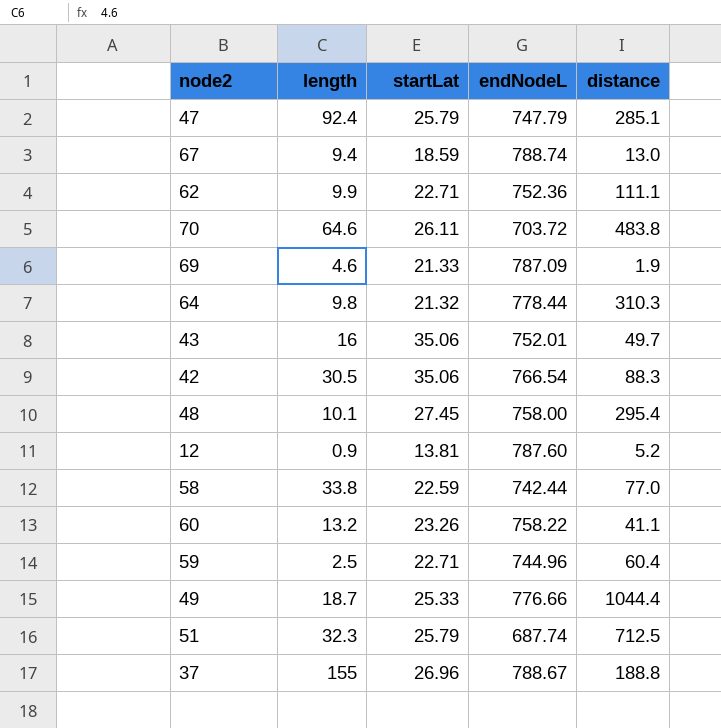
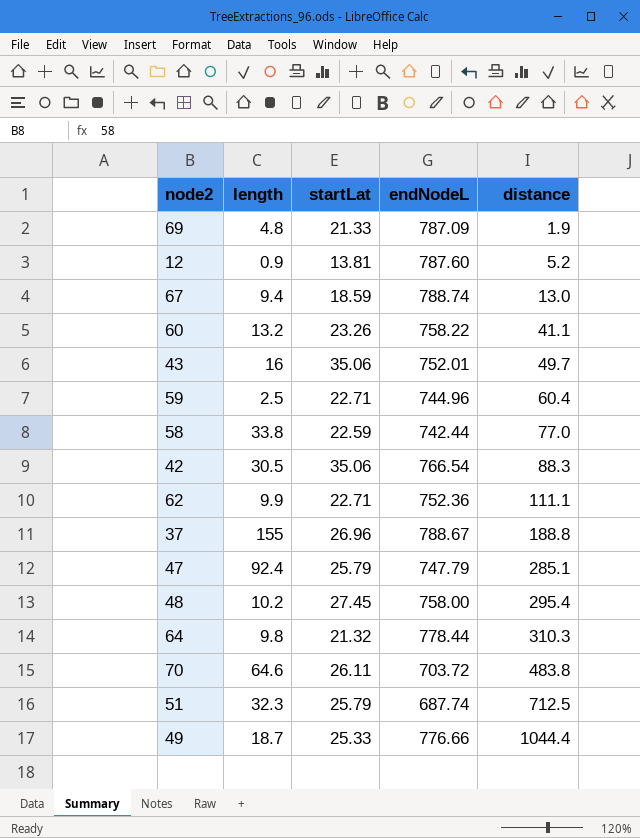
row order: none -> distance ascending
69 | length: 4.6 -> 4.8
48 | length: 10.1 -> 10.2

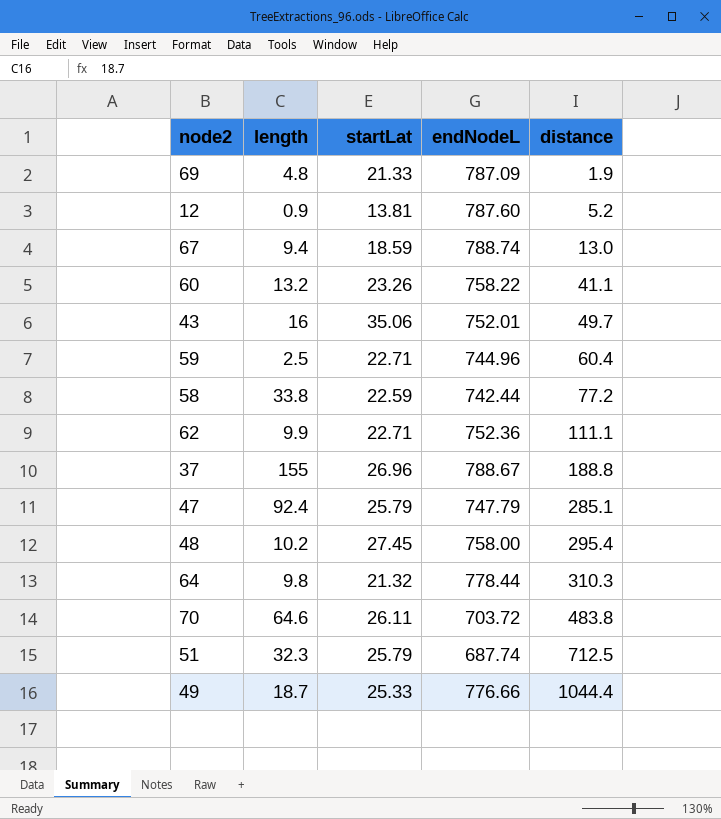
row 42: 30.5 | 35.06 | 766.54 | 88.3 -> none
58 | distance: 77.0 -> 77.2

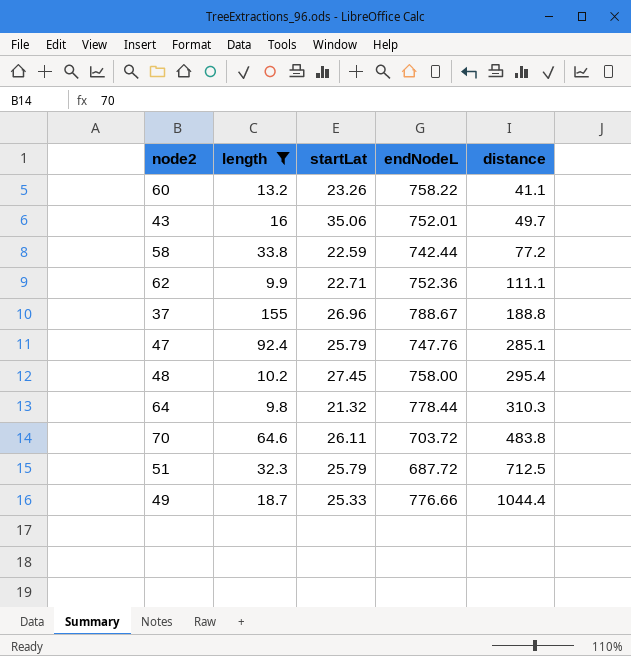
filter: none -> length >= 9.8
47 | endNodeL: 747.79 -> 747.76
51 | endNodeL: 687.74 -> 687.72

